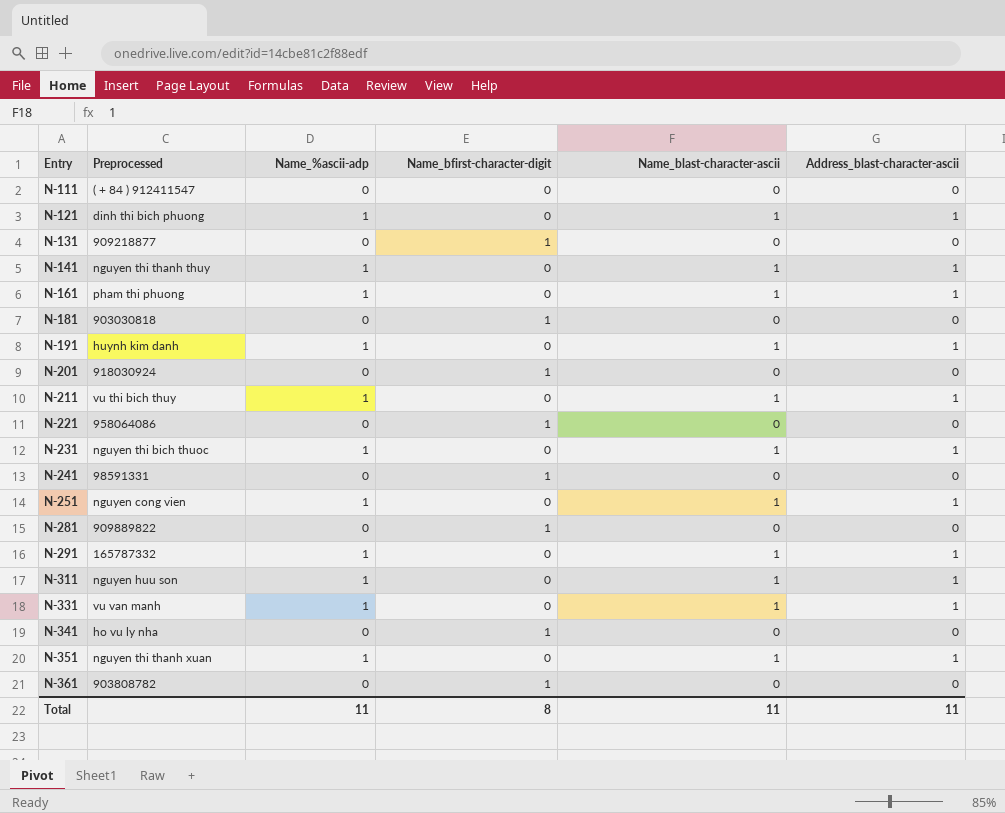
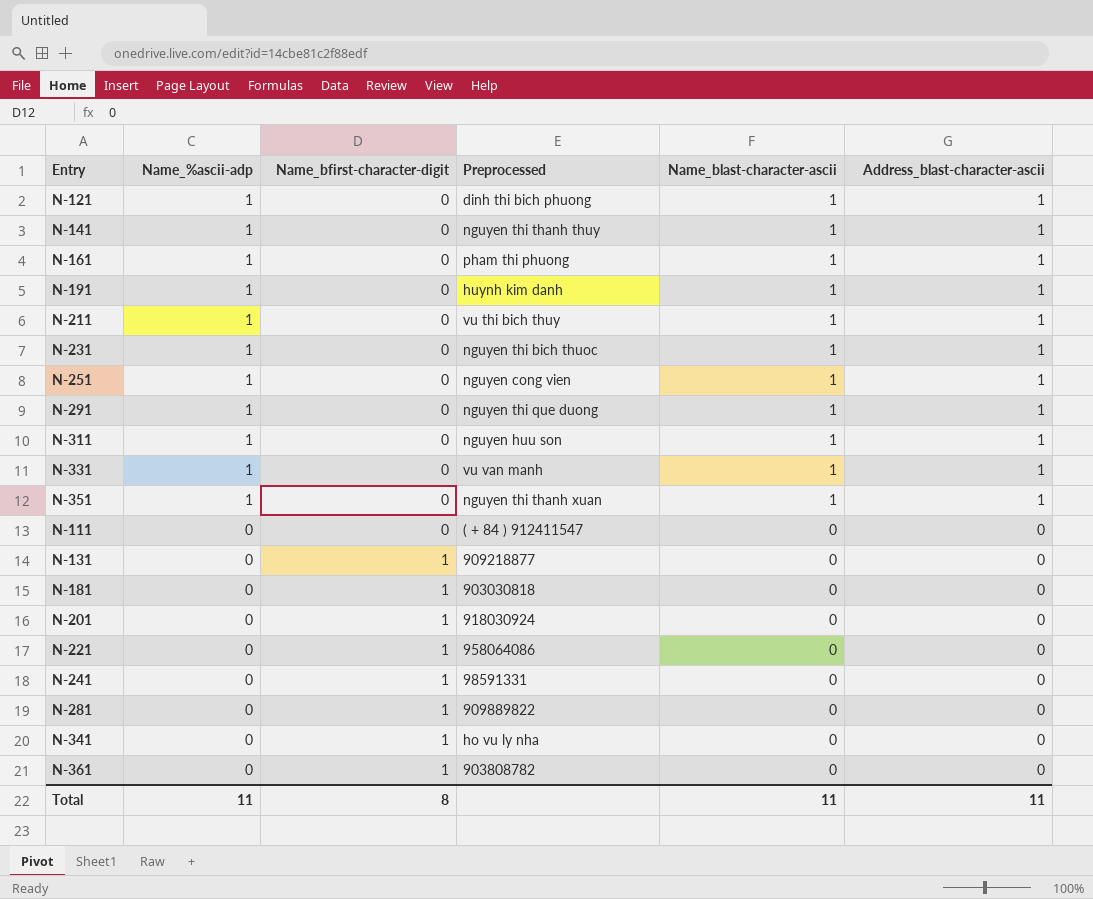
row order: Entry ascending -> Name_%ascii-adp descending
column Preprocessed | position: 2 -> 4
N-291 | Preprocessed: 165787332 -> nguyen thi que duong

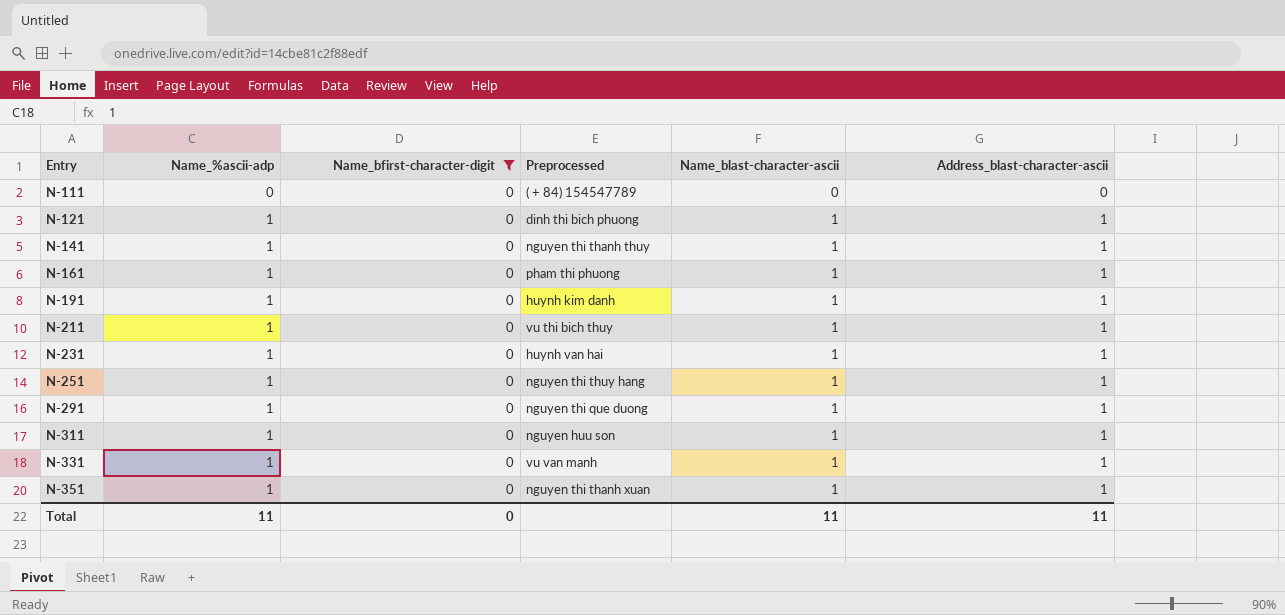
filter: none -> Name_bfirst-character-digit = 0
row order: Name_%ascii-adp descending -> Entry ascending
N-111 | Preprocessed: ( + 84 ) 912411547 -> ( + 84) 154547789
N-231 | Preprocessed: nguyen thi bich thuoc -> huynh van hai
N-251 | Preprocessed: nguyen cong vien -> nguyen thi thuy hang
Total | Name_bfirst-character-digit: 8 -> 0

